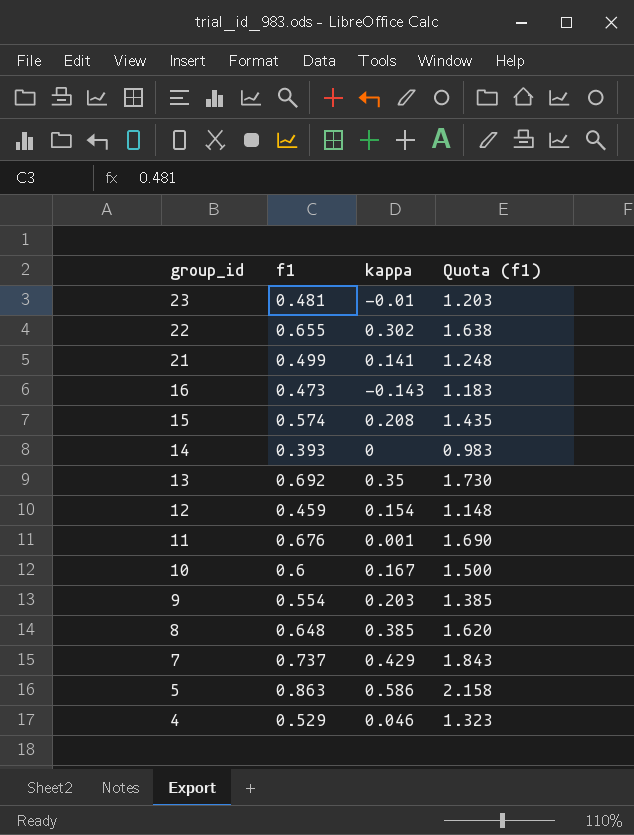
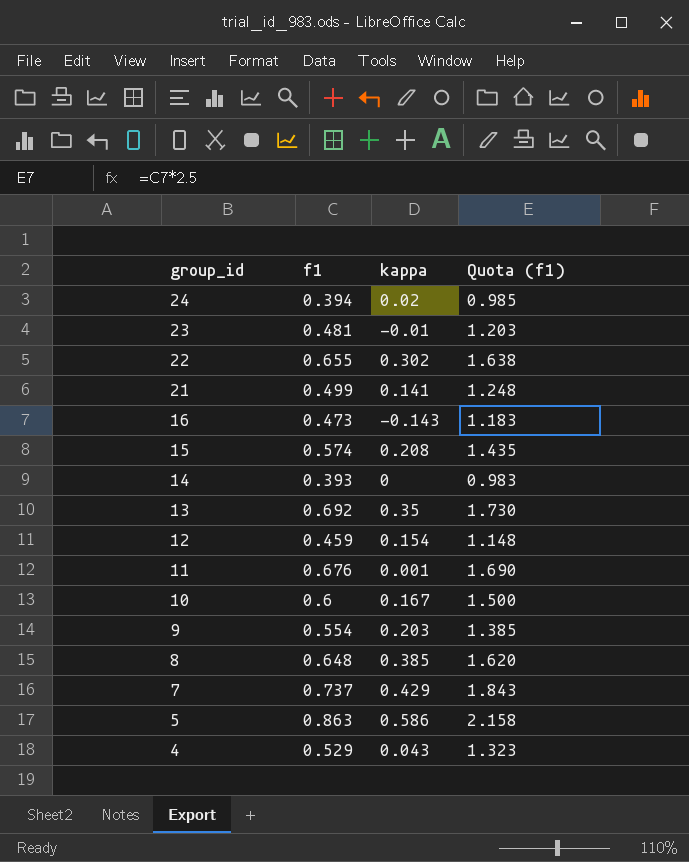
row 24: none -> 0.394 | 0.02 | 0.985
4 | kappa: 0.046 -> 0.043

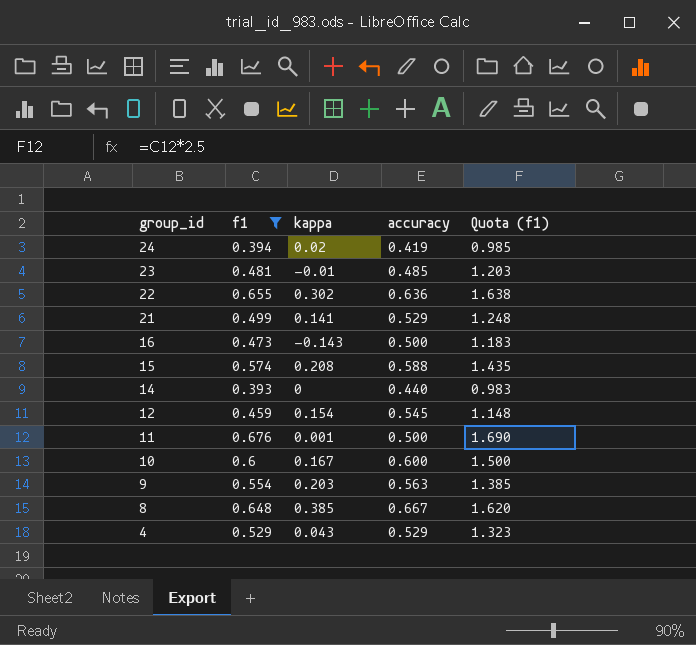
filter: none -> f1 <= 0.676
column accuracy | position: none -> 4

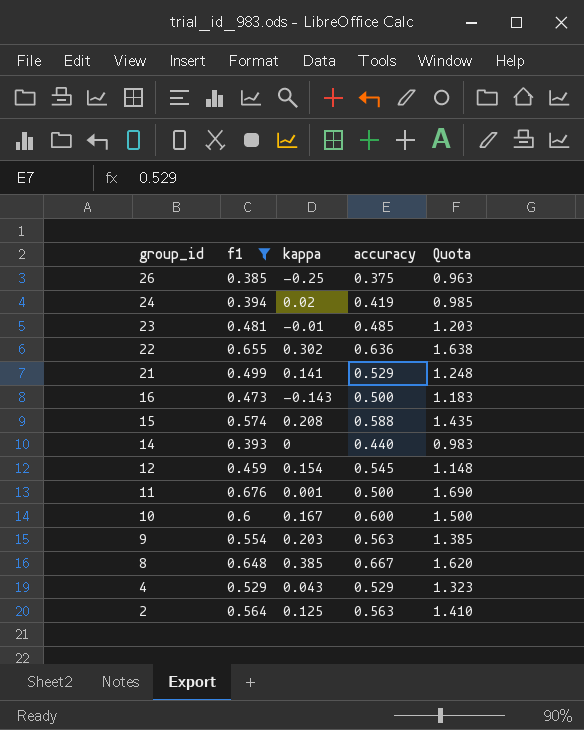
column name: Quota (f1) -> Quota
row 26: none -> 0.385 | -0.25 | 0.375 | 0.963
row 2: none -> 0.564 | 0.125 | 0.563 | 1.410

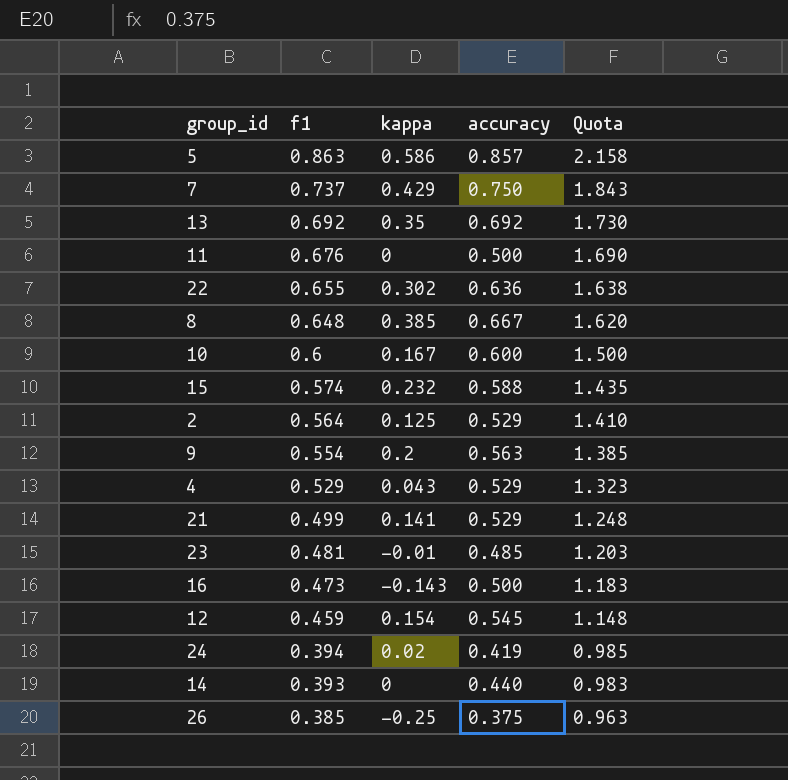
filter: f1 <= 0.676 -> none
row order: group_id descending -> f1 descending
11 | kappa: 0.001 -> 0
15 | kappa: 0.208 -> 0.232
2 | accuracy: 0.563 -> 0.529
9 | kappa: 0.203 -> 0.2

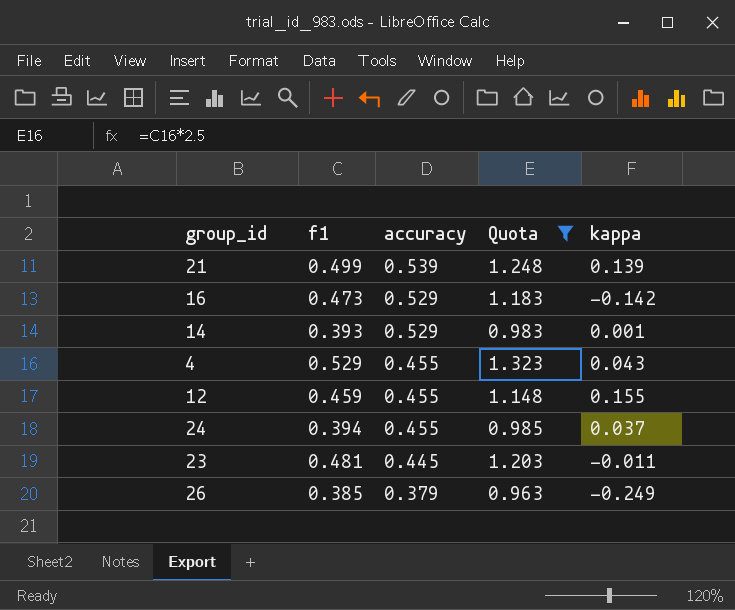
filter: none -> Quota <= 1.323
row order: f1 descending -> accuracy descending
column kappa | position: 3 -> 5
21 | accuracy: 0.529 -> 0.539
21 | kappa: 0.141 -> 0.139
16 | accuracy: 0.500 -> 0.529
16 | kappa: -0.143 -> -0.142
14 | accuracy: 0.440 -> 0.529
14 | kappa: 0 -> 0.001
4 | accuracy: 0.529 -> 0.455
12 | accuracy: 0.545 -> 0.455
12 | kappa: 0.154 -> 0.155
24 | accuracy: 0.419 -> 0.455
24 | kappa: 0.02 -> 0.037
23 | accuracy: 0.485 -> 0.445
23 | kappa: -0.01 -> -0.011
26 | accuracy: 0.375 -> 0.379
26 | kappa: -0.25 -> -0.249

